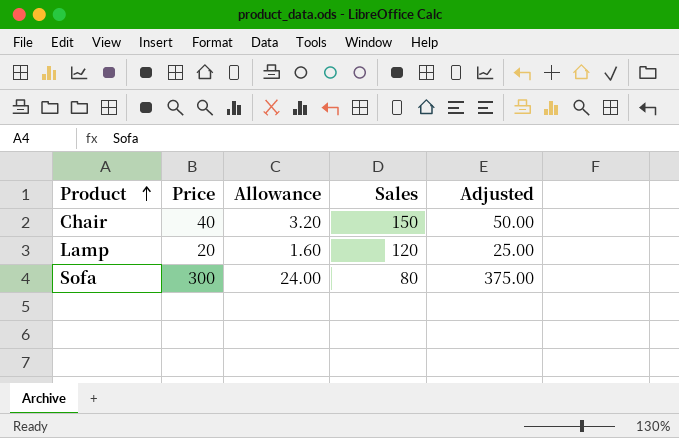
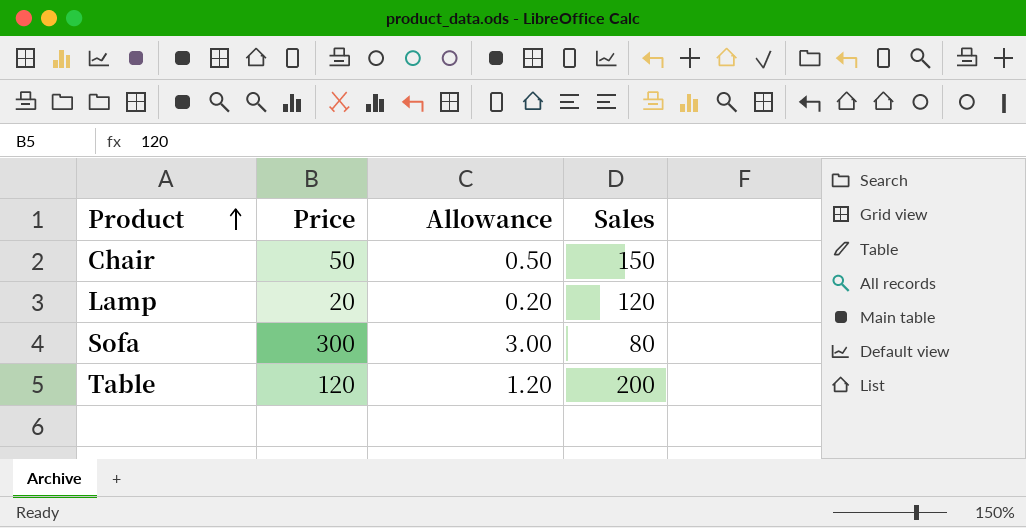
column Adjusted | formula: [Price] * 1.25 -> none
column Allowance | formula: [Price] * 0.08 -> [Price] * 0.01
Chair | Price: 40 -> 50
row Table: none -> 120 | 1.20 | 200

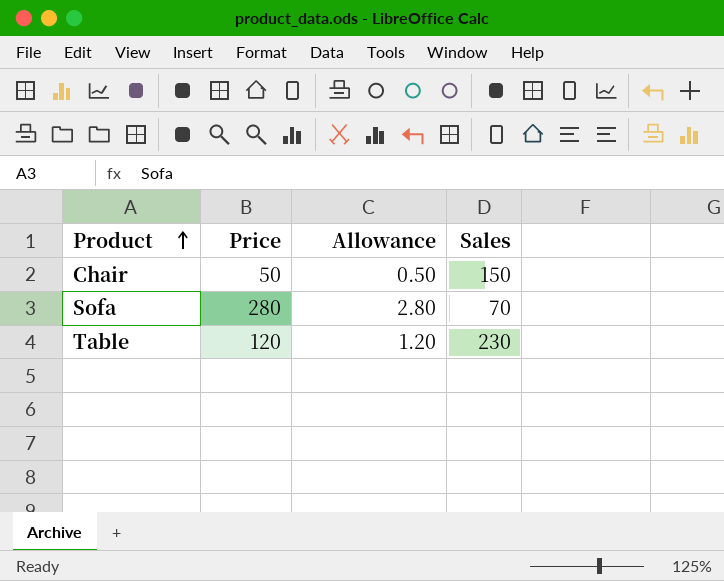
row Lamp: 20 | 0.20 | 120 -> none
Sofa | Price: 300 -> 280
Sofa | Allowance: 3.00 -> 2.80
Sofa | Sales: 80 -> 70
Table | Sales: 200 -> 230

